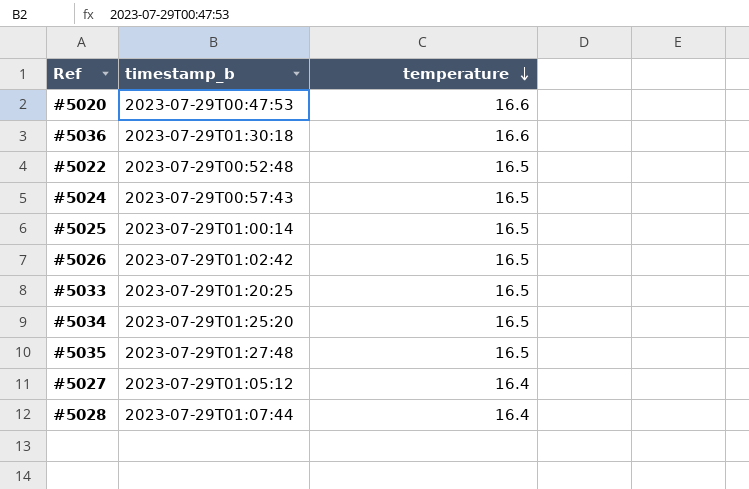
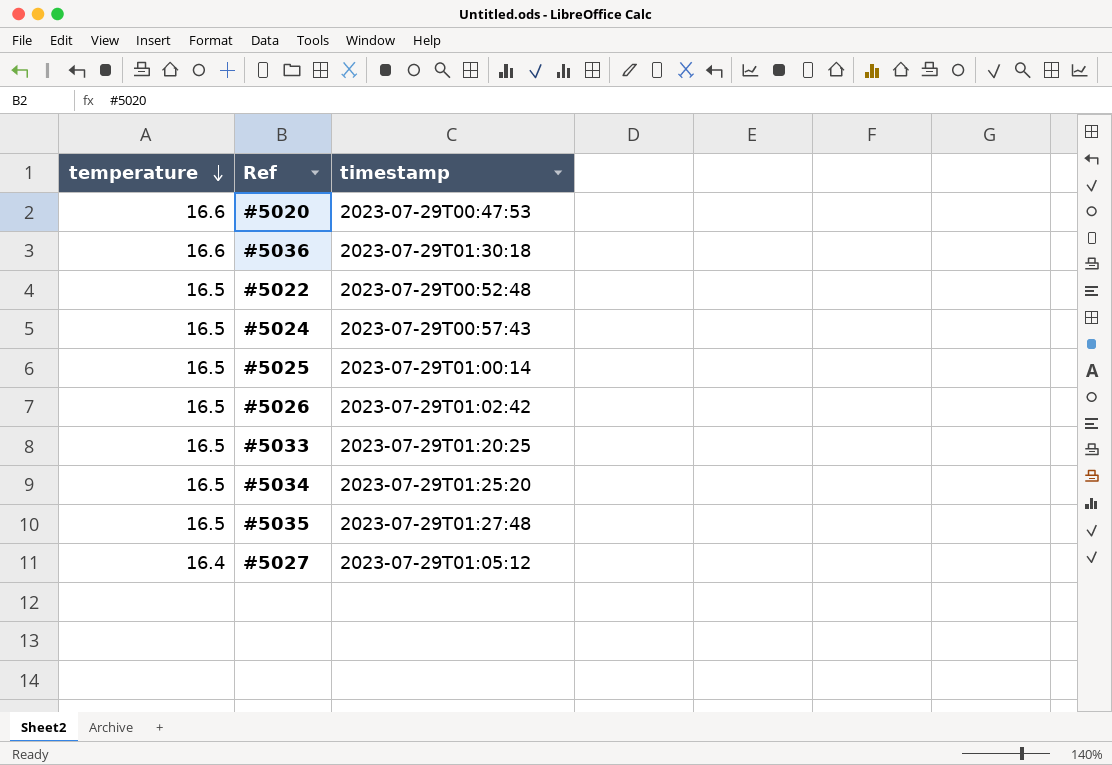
column temperature | position: 3 -> 1
column name: timestamp_b -> timestamp
row #5028: 2023-07-29T01:07:44 | 16.4 -> none

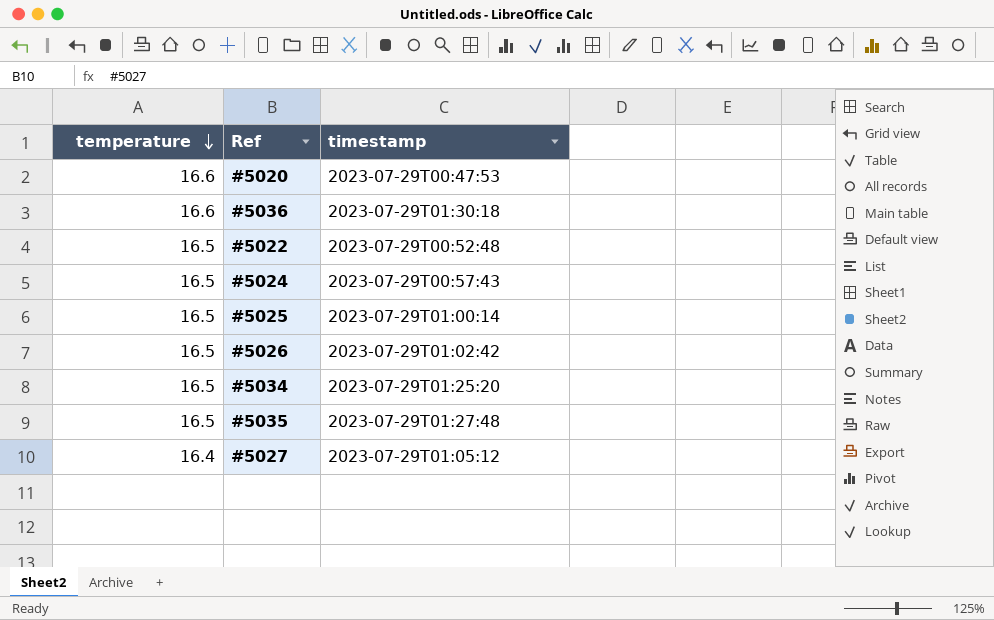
row #5033: 16.5 | 2023-07-29T01:20:25 -> none

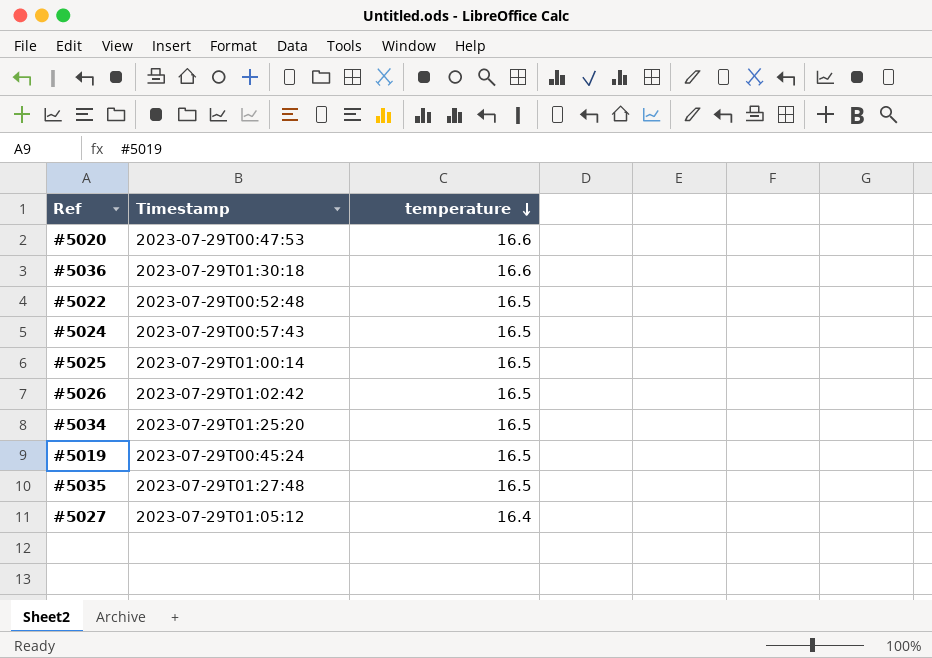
column name: timestamp -> Timestamp
column temperature | position: 1 -> 3
row #5019: none -> 2023-07-29T00:45:24 | 16.5

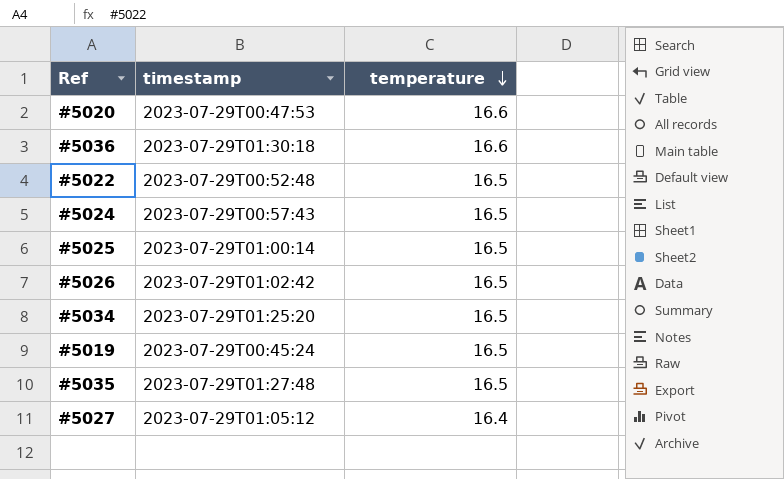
column name: Timestamp -> timestamp

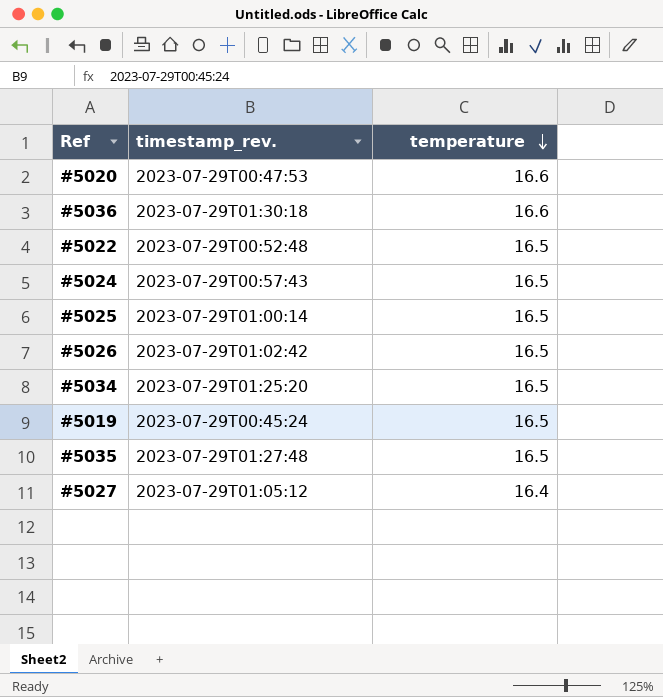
column name: timestamp -> timestamp_rev.

